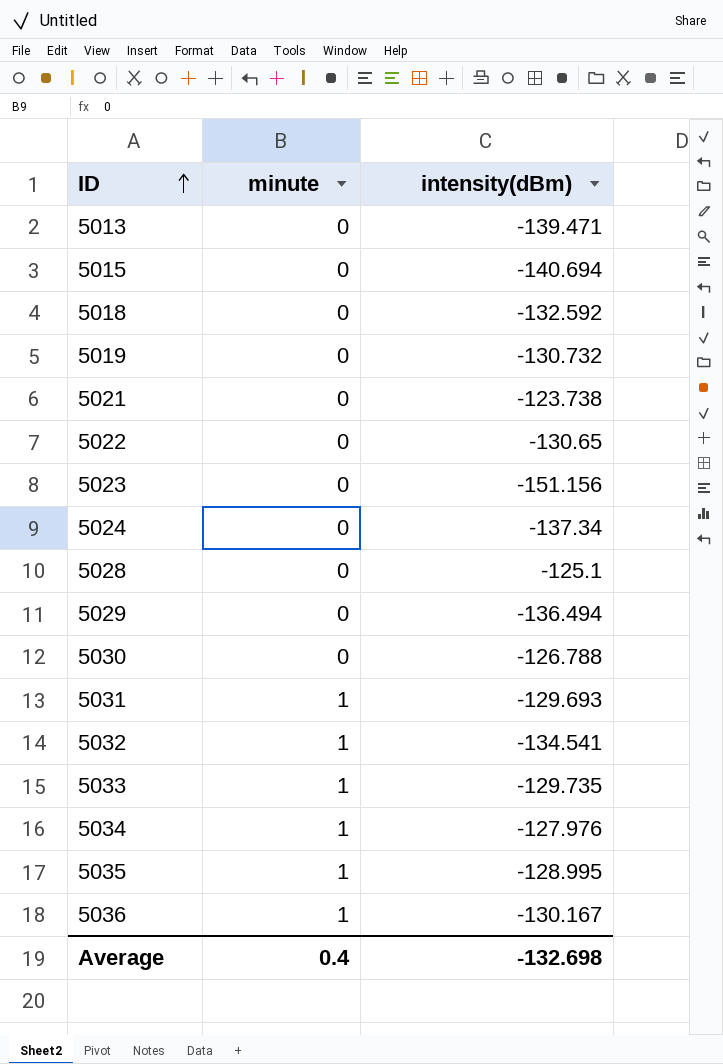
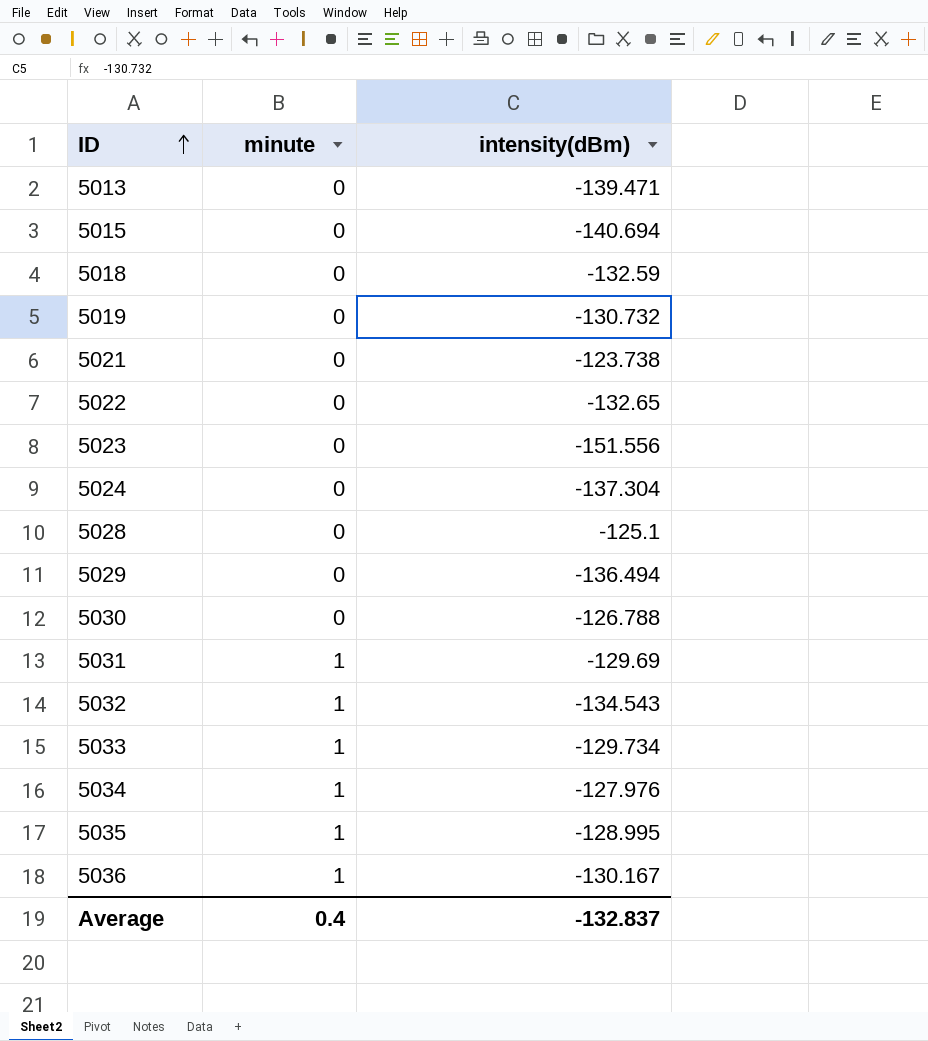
5018 | intensity(dBm): -132.592 -> -132.59
5022 | intensity(dBm): -130.65 -> -132.65
5023 | intensity(dBm): -151.156 -> -151.556
5024 | intensity(dBm): -137.34 -> -137.304
5031 | intensity(dBm): -129.693 -> -129.69
5032 | intensity(dBm): -134.541 -> -134.543
5033 | intensity(dBm): -129.735 -> -129.734
Average | intensity(dBm): -132.698 -> -132.837

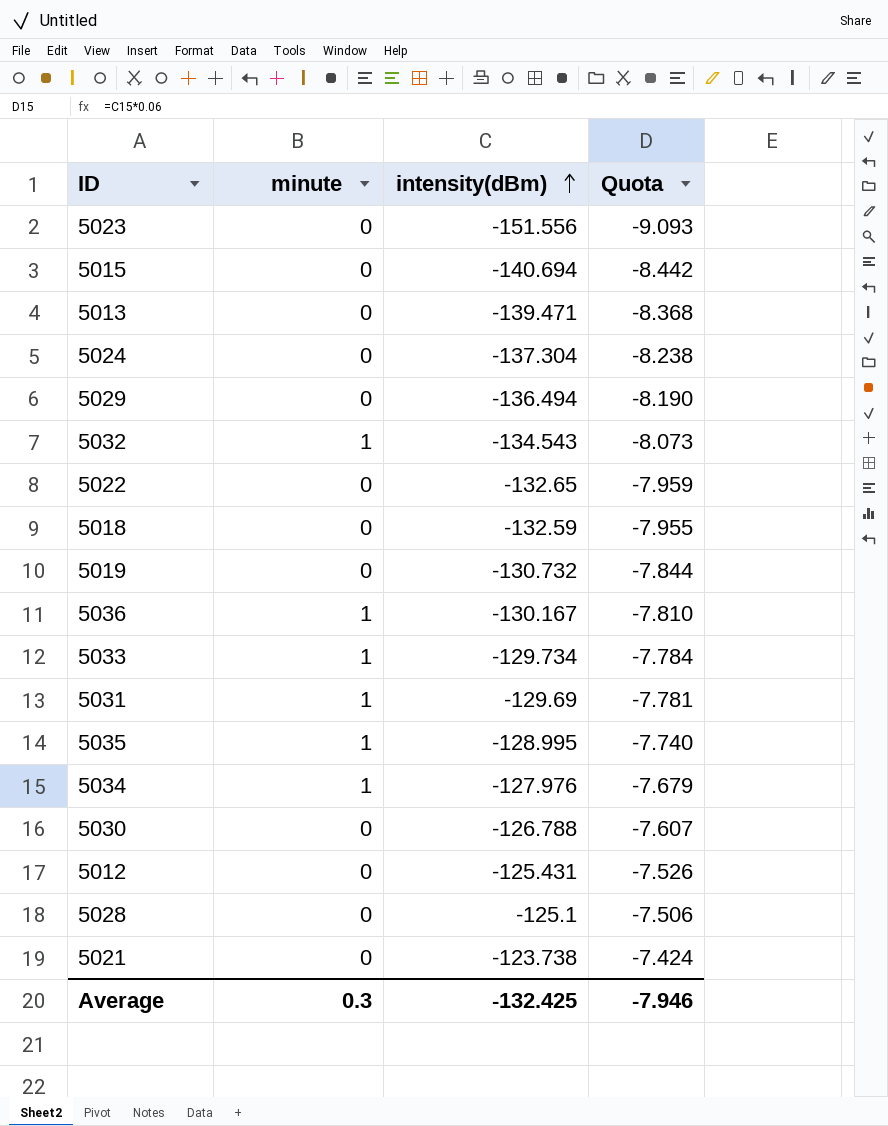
row order: ID ascending -> intensity(dBm) ascending
column Quota | formula: none -> [intensity(dBm)] * 0.06
row 5012: none -> 0 | -125.431 | -7.526
Average | minute: 0.4 -> 0.3
Average | intensity(dBm): -132.837 -> -132.425

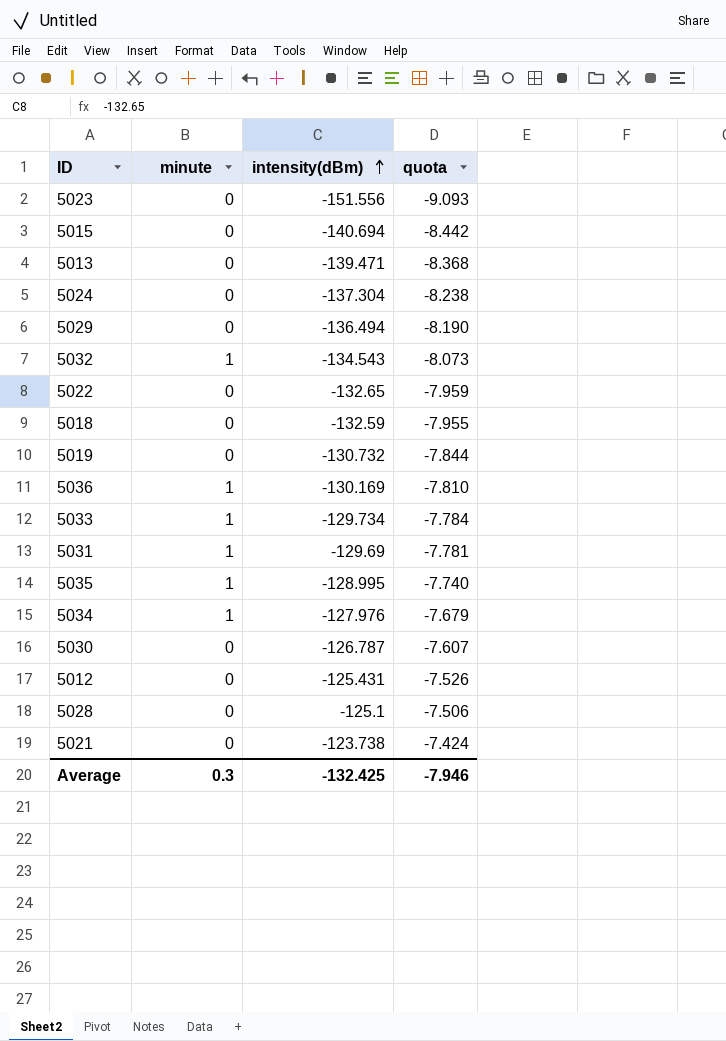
column name: Quota -> quota
5036 | intensity(dBm): -130.167 -> -130.169
5030 | intensity(dBm): -126.788 -> -126.787

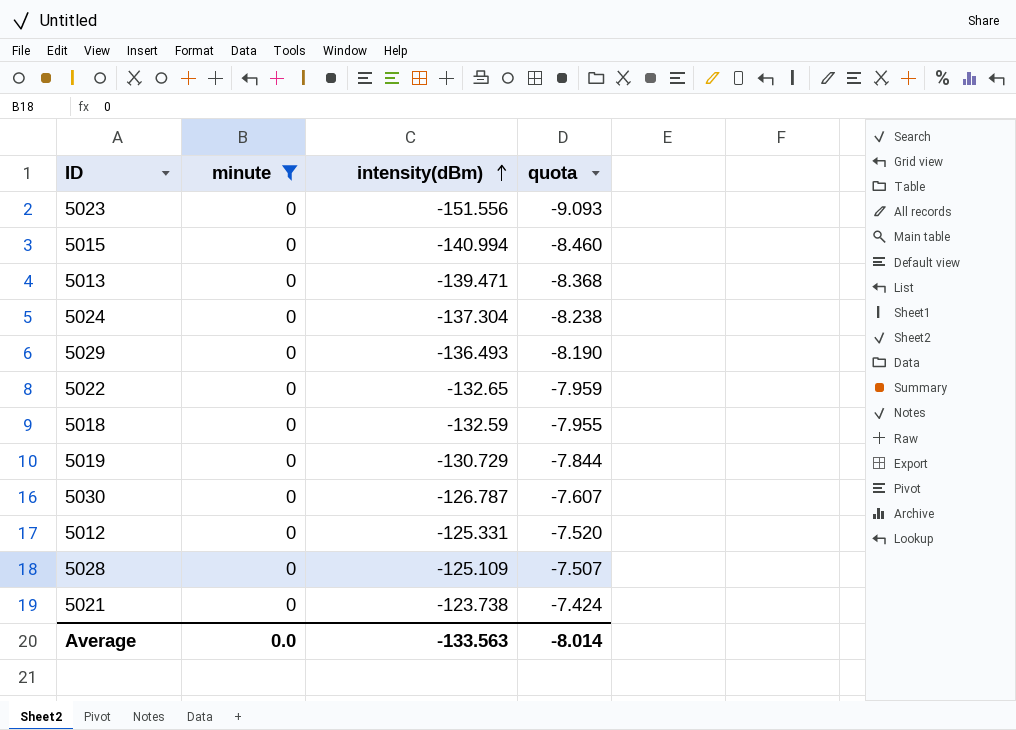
filter: none -> minute = 0
5015 | intensity(dBm): -140.694 -> -140.994
5015 | quota: -8.442 -> -8.460
5029 | intensity(dBm): -136.494 -> -136.493
5019 | intensity(dBm): -130.732 -> -130.729
5012 | intensity(dBm): -125.431 -> -125.331
5012 | quota: -7.526 -> -7.520
5028 | intensity(dBm): -125.1 -> -125.109
5028 | quota: -7.506 -> -7.507
Average | minute: 0.3 -> 0.0
Average | intensity(dBm): -132.425 -> -133.563
Average | quota: -7.946 -> -8.014

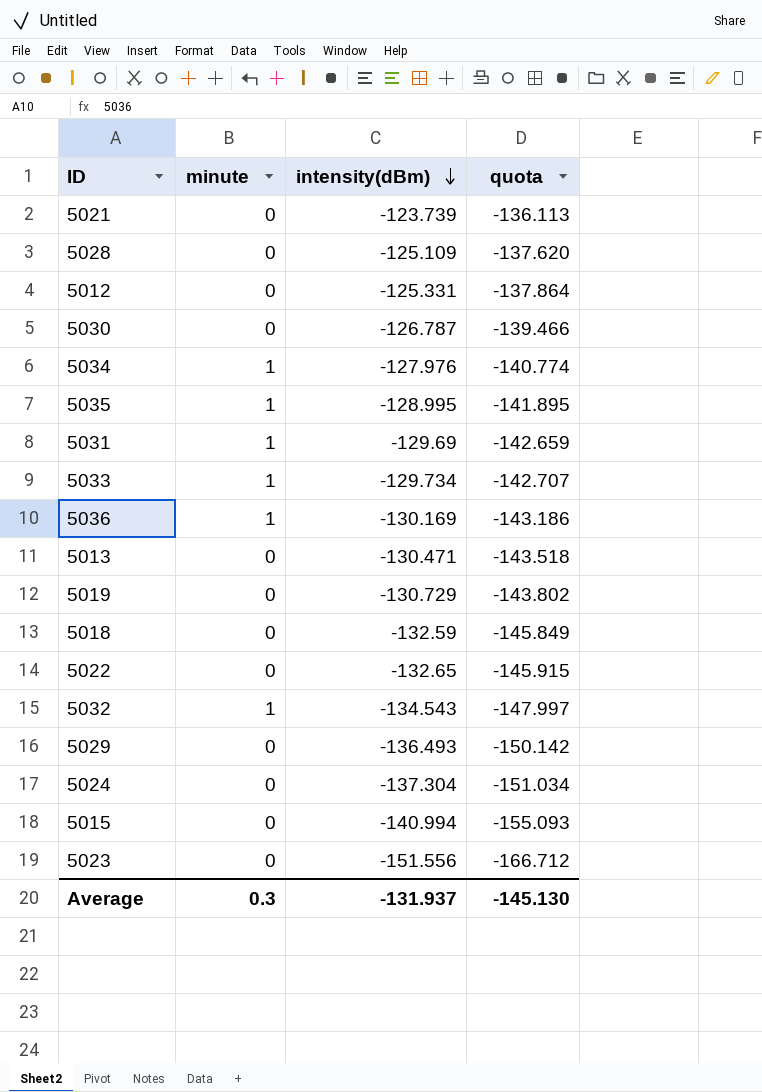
filter: minute = 0 -> none
row order: intensity(dBm) ascending -> intensity(dBm) descending
column quota | formula: [intensity(dBm)] * 0.06 -> [intensity(dBm)] * 1.1
5021 | intensity(dBm): -123.738 -> -123.739
5013 | intensity(dBm): -139.471 -> -130.471
Average | minute: 0.0 -> 0.3
Average | intensity(dBm): -133.563 -> -131.937
Average | quota: -8.014 -> -145.130

